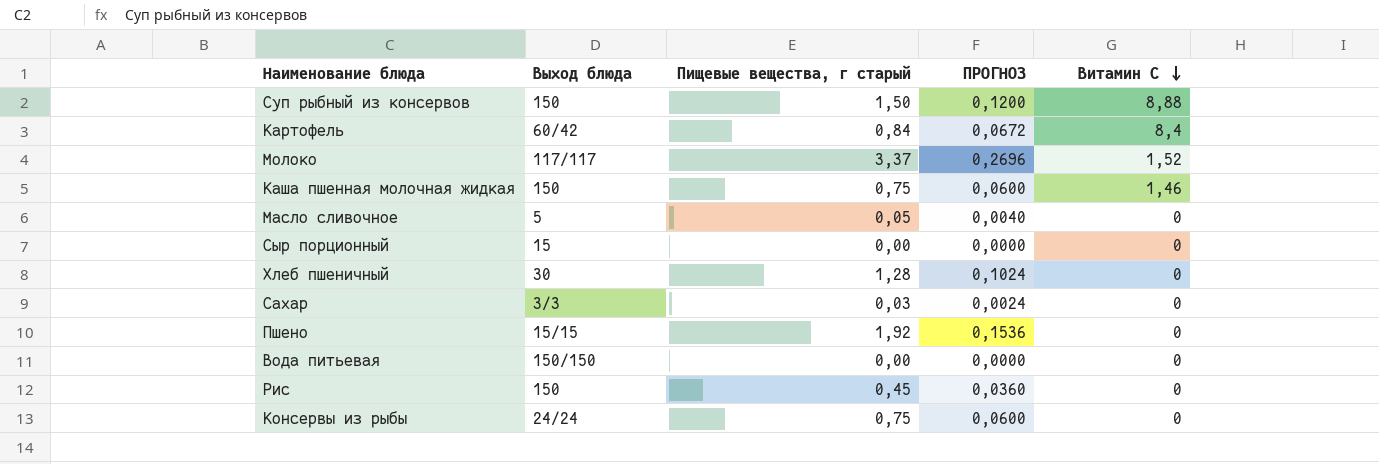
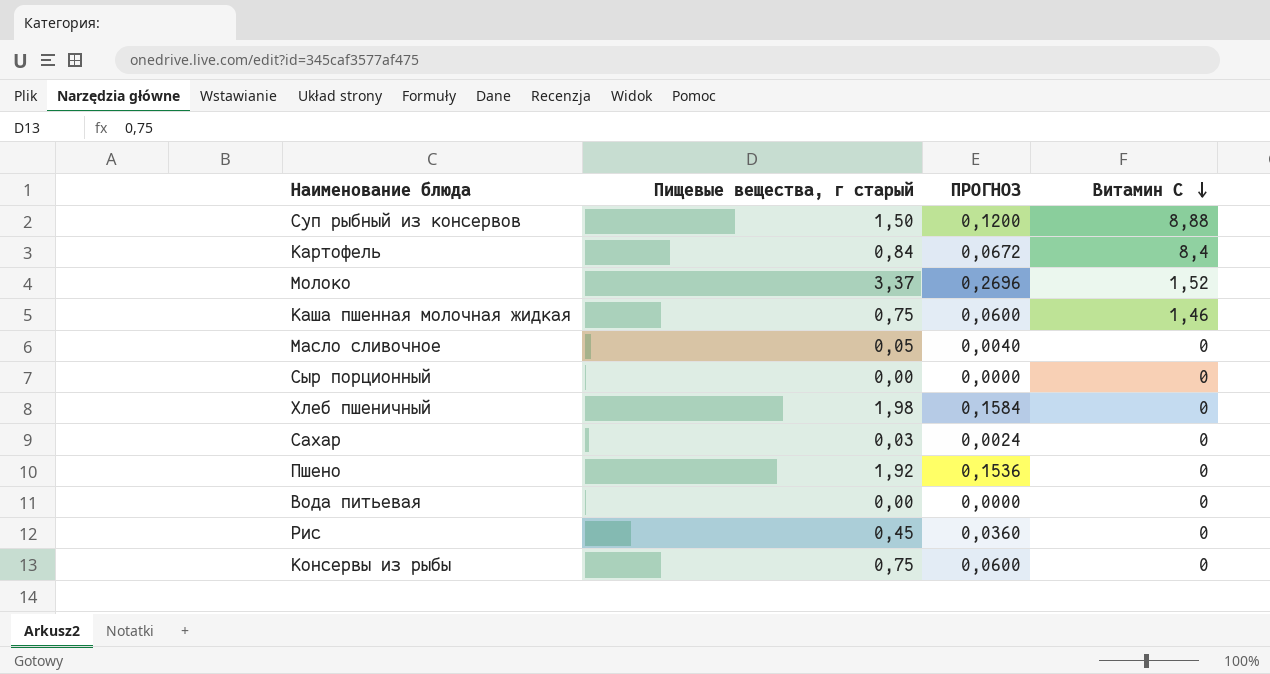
column Выход блюда | position: 2 -> none
Хлеб пшеничный | Пищевые вещества, г старый: 1,28 -> 1,98
Хлеб пшеничный | ПРОГНОЗ: 0,1024 -> 0,1584

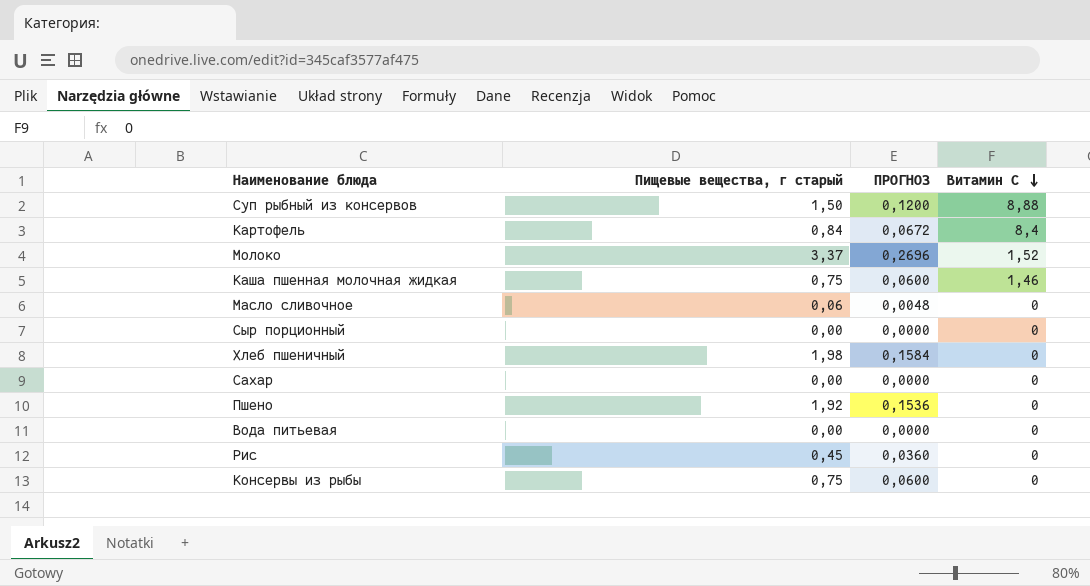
Масло сливочное | Пищевые вещества, г старый: 0,05 -> 0,06
Масло сливочное | ПРОГНОЗ: 0,0040 -> 0,0048
Сахар | Пищевые вещества, г старый: 0,03 -> 0,00
Сахар | ПРОГНОЗ: 0,0024 -> 0,0000

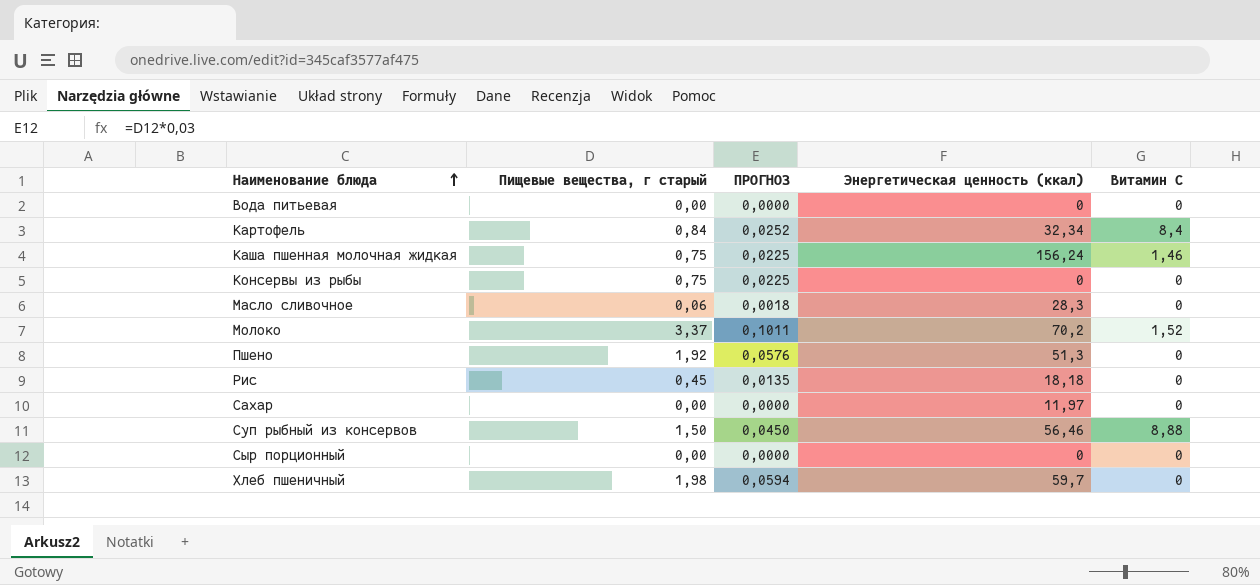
row order: Витамин С descending -> Наименование блюда ascending
column ПРОГНОЗ | formula: [Пищевые вещества, г старый] * 0,08 -> [Пищевые вещества, г старый] * 0,03
column Энергетическая ценность (ккал) | position: none -> 4

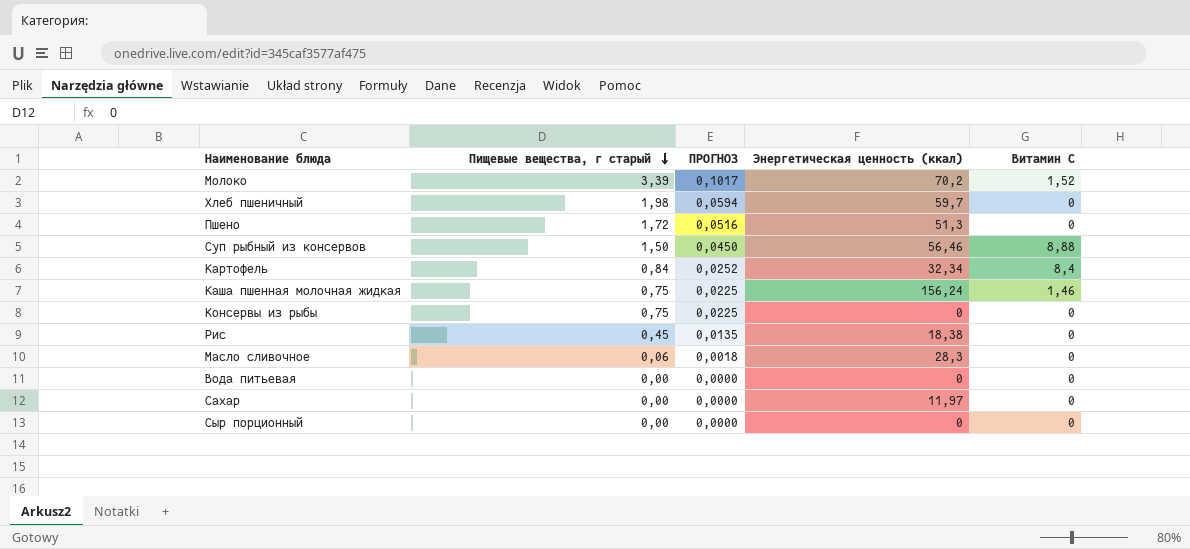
row order: Наименование блюда ascending -> Пищевые вещества, г старый descending
Молоко | Пищевые вещества, г старый: 3,37 -> 3,39
Молоко | ПРОГНОЗ: 0,1011 -> 0,1017
Пшено | Пищевые вещества, г старый: 1,92 -> 1,72
Пшено | ПРОГНОЗ: 0,0576 -> 0,0516
Рис | Энергетическая ценность (ккал): 18,18 -> 18,38

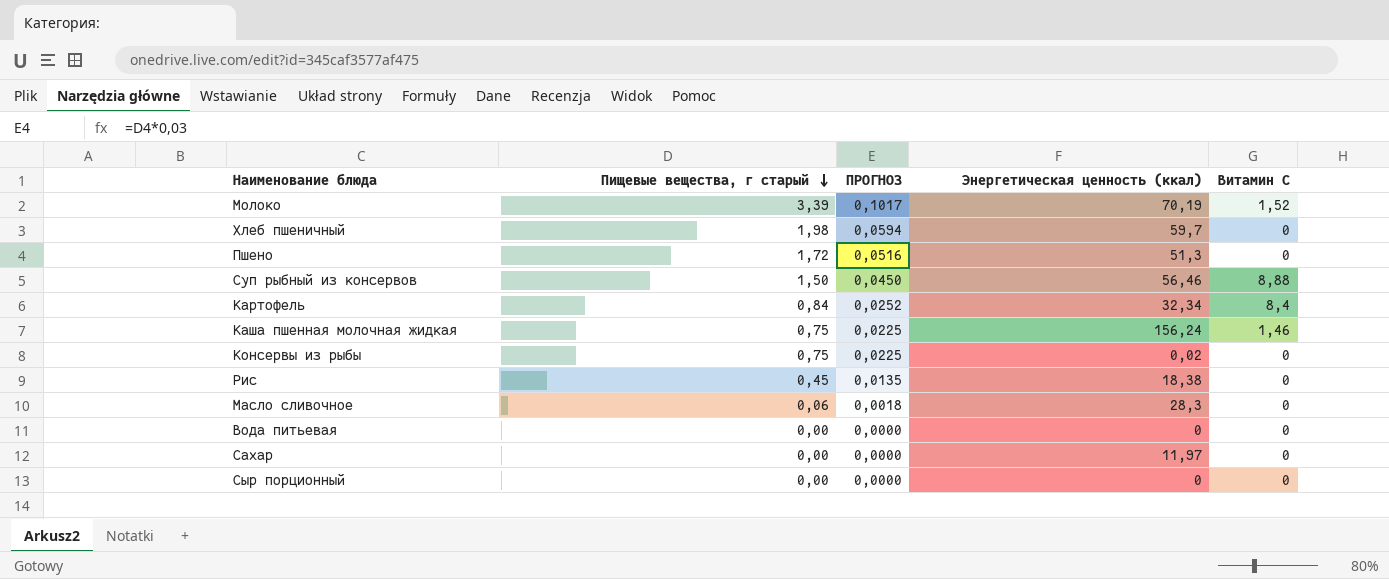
Молоко | Энергетическая ценность (ккал): 70,2 -> 70,19
Консервы из рыбы | Энергетическая ценность (ккал): 0 -> 0,02

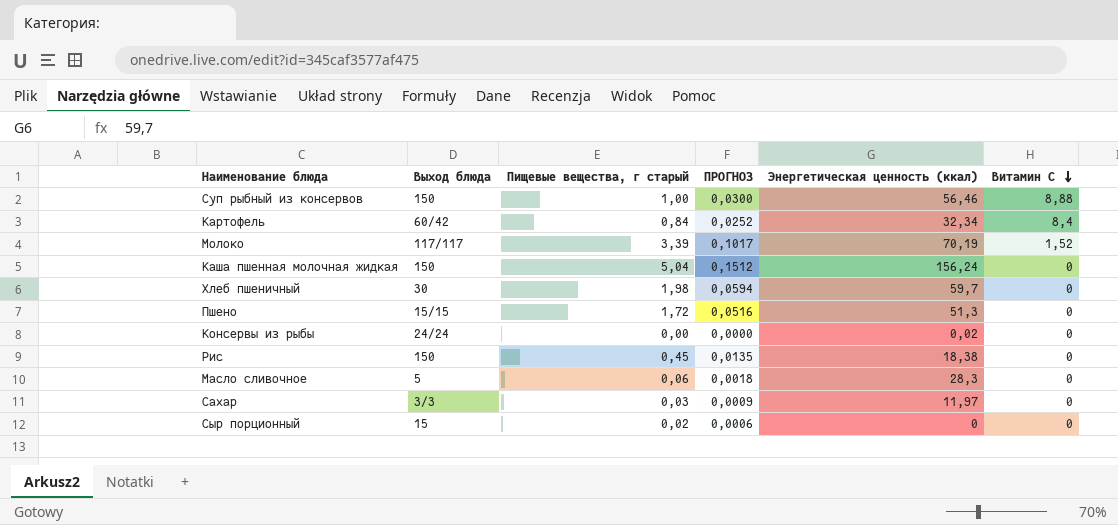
row order: Пищевые вещества, г старый descending -> Витамин С descending
column Выход блюда | position: none -> 2
row Вода питьевая: 0,00 | 0,0000 | 0 | 0 -> none
Суп рыбный из консервов | Пищевые вещества, г старый: 1,50 -> 1,00
Суп рыбный из консервов | ПРОГНОЗ: 0,0450 -> 0,0300
Каша пшенная молочная жидкая | Пищевые вещества, г старый: 0,75 -> 5,04
Каша пшенная молочная жидкая | ПРОГНОЗ: 0,0225 -> 0,1512
Каша пшенная молочная жидкая | Витамин С: 1,46 -> 0
Консервы из рыбы | Пищевые вещества, г старый: 0,75 -> 0,00
Консервы из рыбы | ПРОГНОЗ: 0,0225 -> 0,0000
Сахар | Пищевые вещества, г старый: 0,00 -> 0,03
Сахар | ПРОГНОЗ: 0,0000 -> 0,0009
Сыр порционный | Пищевые вещества, г старый: 0,00 -> 0,02
Сыр порционный | ПРОГНОЗ: 0,0000 -> 0,0006

